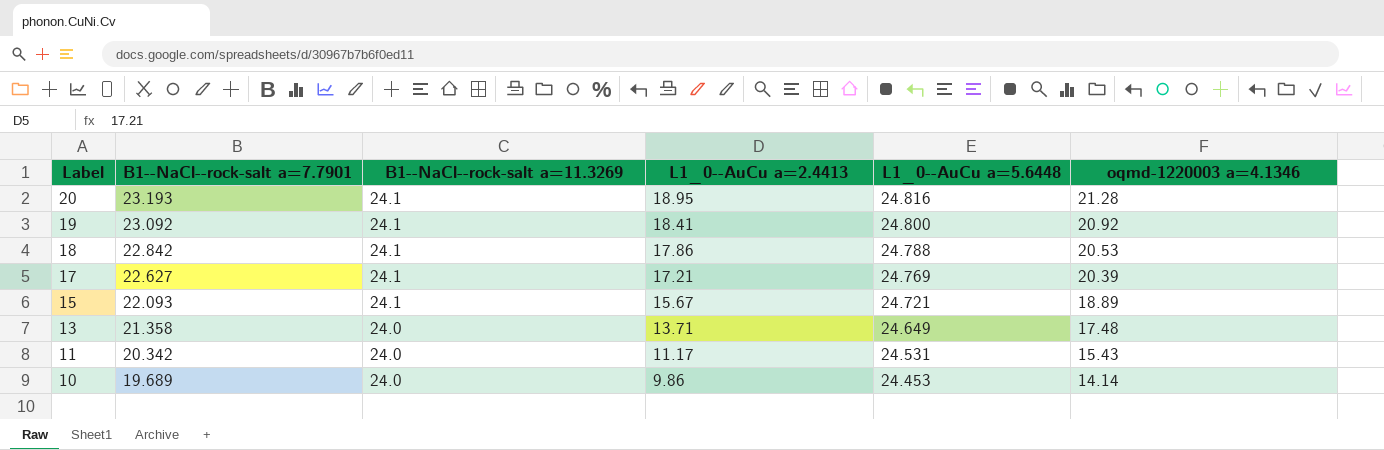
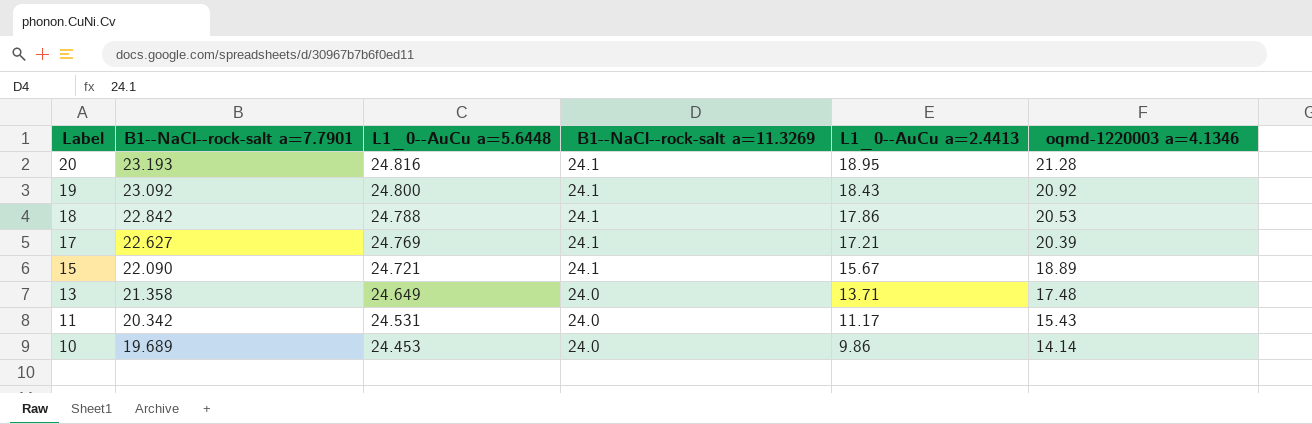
column L1_0--AuCu a=5.6448 | position: 5 -> 3
19 | L1_0--AuCu a=2.4413: 18.41 -> 18.43
15 | B1--NaCl--rock-salt a=7.7901: 22.093 -> 22.090

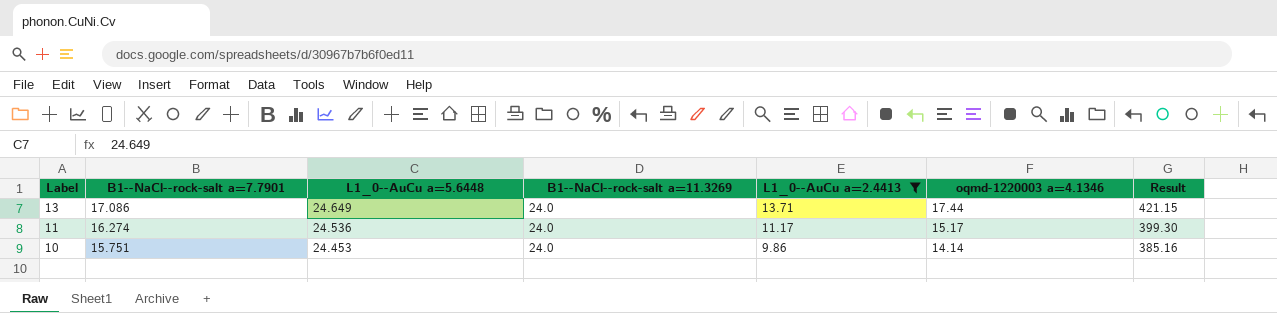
filter: none -> L1_0--AuCu a=2.4413 <= 13.71
column Result | formula: none -> [B1--NaCl--rock-salt a=7.7901] * [L1_0--AuCu a=5.6448]
13 | B1--NaCl--rock-salt a=7.7901: 21.358 -> 17.086
13 | oqmd-1220003 a=4.1346: 17.48 -> 17.44
11 | B1--NaCl--rock-salt a=7.7901: 20.342 -> 16.274
11 | L1_0--AuCu a=5.6448: 24.531 -> 24.536
11 | oqmd-1220003 a=4.1346: 15.43 -> 15.17
10 | B1--NaCl--rock-salt a=7.7901: 19.689 -> 15.751

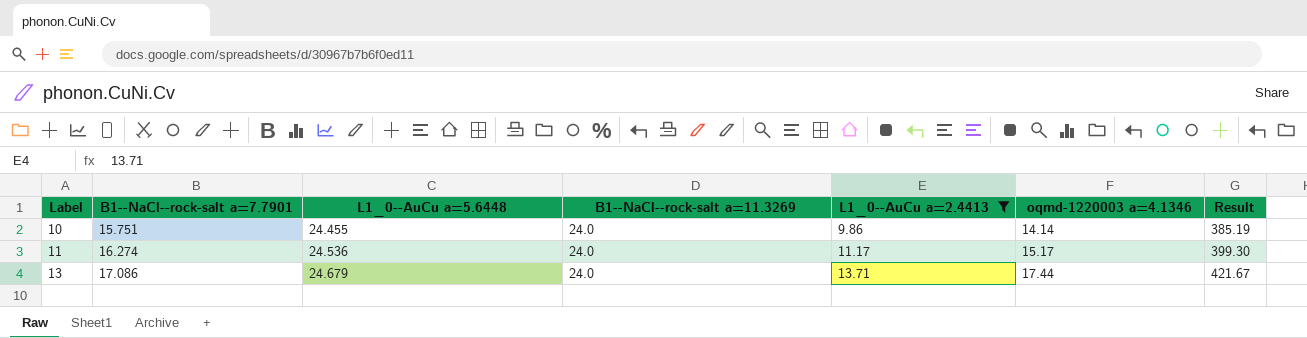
row order: Label descending -> Label ascending
10 | L1_0--AuCu a=5.6448: 24.453 -> 24.455
10 | Result: 385.16 -> 385.19
13 | L1_0--AuCu a=5.6448: 24.649 -> 24.679
13 | Result: 421.15 -> 421.67

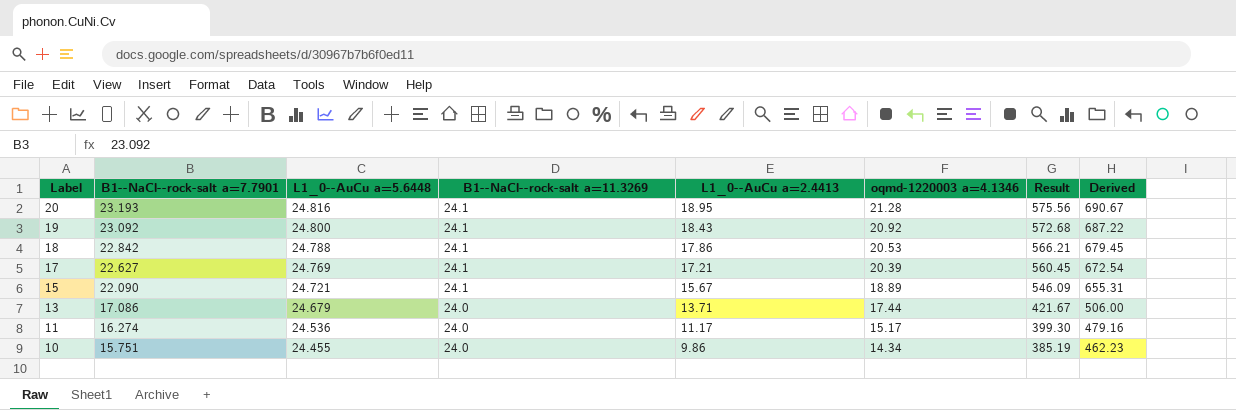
filter: L1_0--AuCu a=2.4413 <= 13.71 -> none
row order: Label ascending -> Label descending
column Derived | formula: none -> [Result] * 1.2
10 | oqmd-1220003 a=4.1346: 14.14 -> 14.34

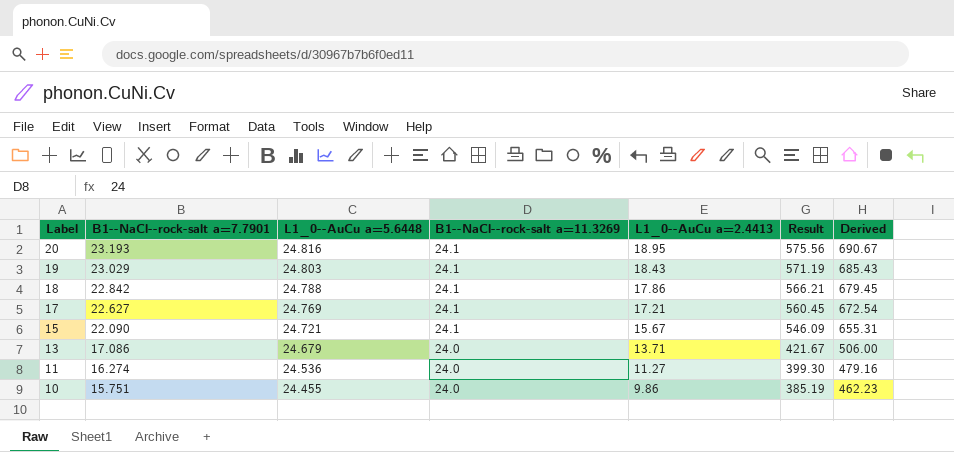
column oqmd-1220003 a=4.1346 | position: 6 -> none
19 | B1--NaCl--rock-salt a=7.7901: 23.092 -> 23.029
19 | L1_0--AuCu a=5.6448: 24.800 -> 24.803
19 | Result: 572.68 -> 571.19
19 | Derived: 687.22 -> 685.43
11 | L1_0--AuCu a=2.4413: 11.17 -> 11.27

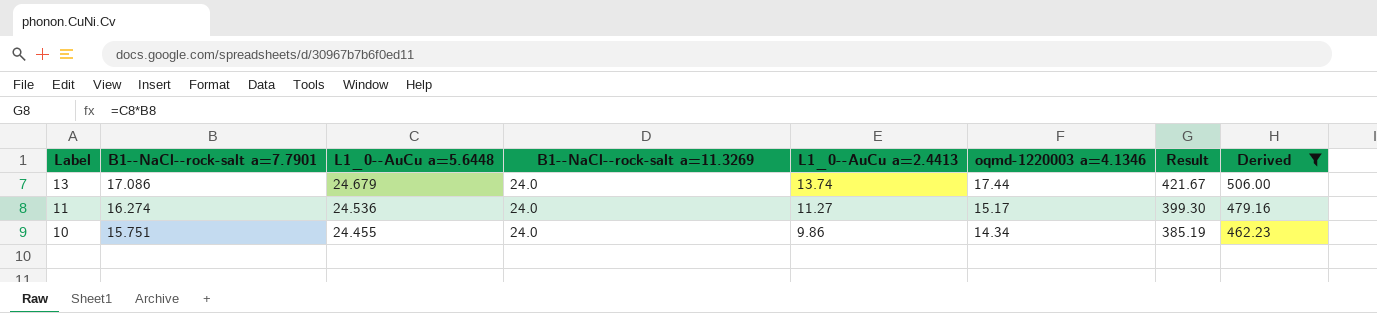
filter: none -> Derived <= 506.00
column oqmd-1220003 a=4.1346 | position: none -> 6
13 | L1_0--AuCu a=2.4413: 13.71 -> 13.74

